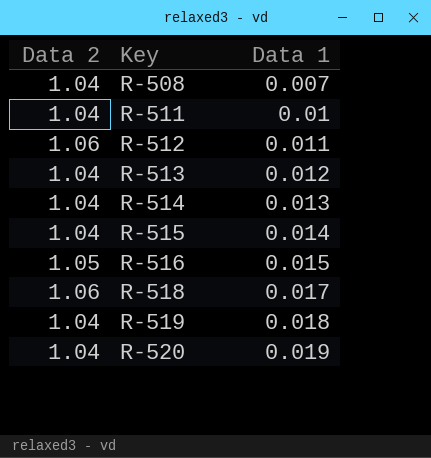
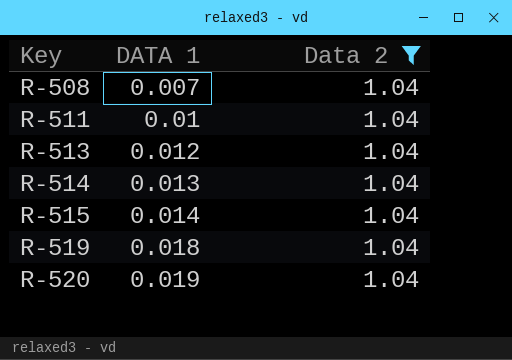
filter: none -> Data 2 = 1.04
column name: Data 1 -> DATA 1
column Data 2 | position: 1 -> 3

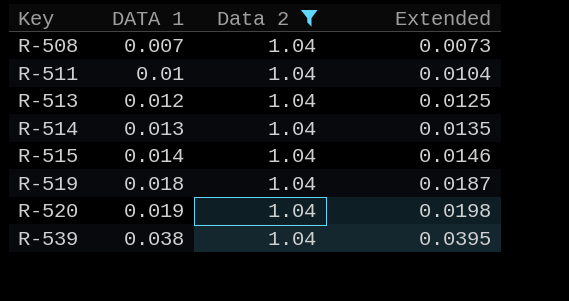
column Extended | formula: none -> [DATA 1] * [Data 2]
row R-539: none -> 0.038 | 1.04 | 0.0395

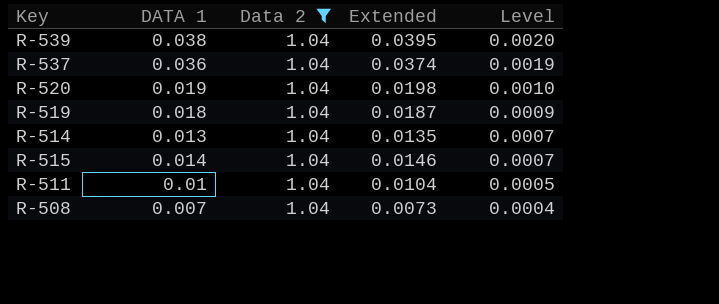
row order: Key ascending -> Level descending
column Level | formula: none -> [Extended] * 0.05
row R-513: 0.012 | 1.04 | 0.0125 -> none
row R-537: none -> 0.036 | 1.04 | 0.0374 | 0.0019

